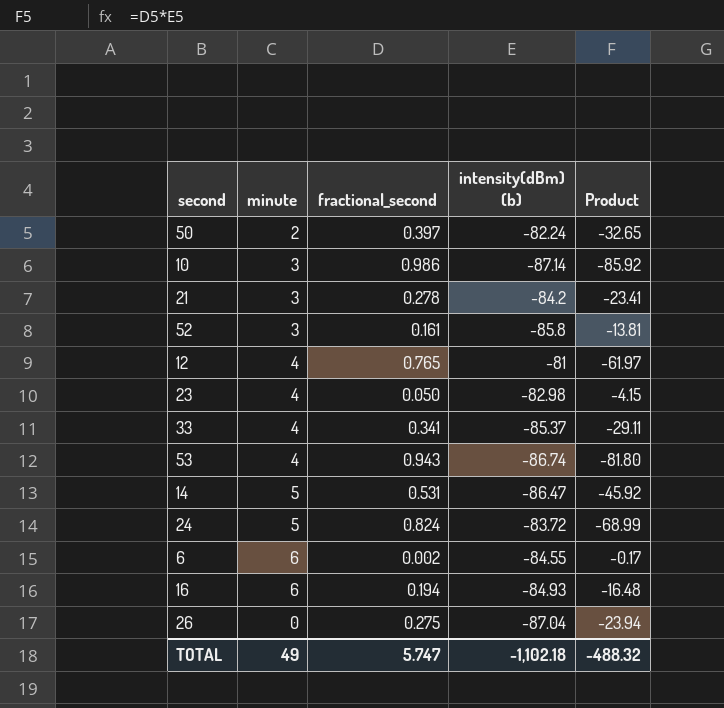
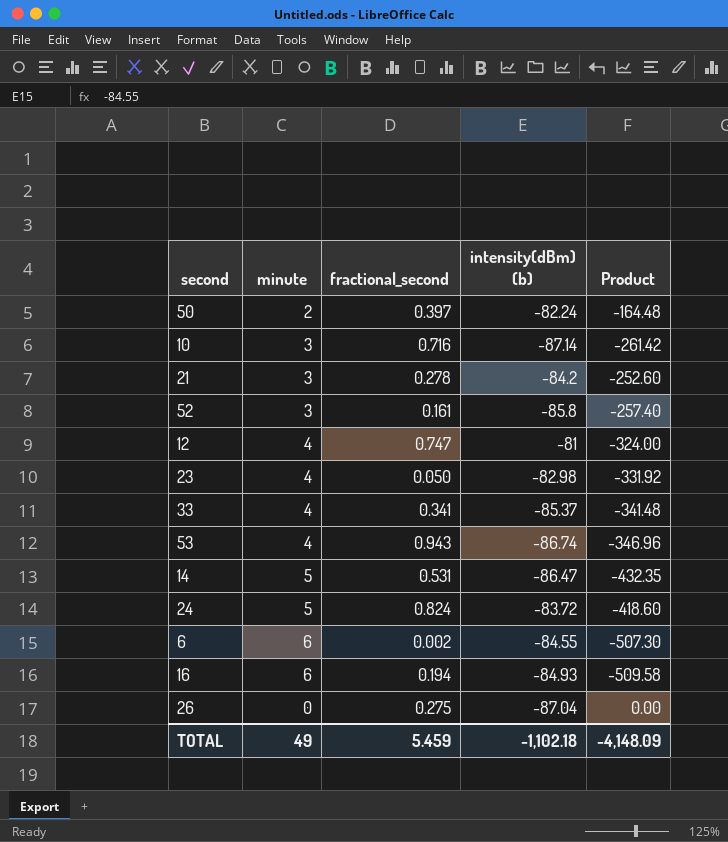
column Product | formula: [fractional_second] * [intensity(dBm) (b)] -> [minute] * [intensity(dBm) (b)]
10 | fractional_second: 0.986 -> 0.716
12 | fractional_second: 0.765 -> 0.747
TOTAL | fractional_second: 5.747 -> 5.459
TOTAL | Product: -488.32 -> -4,148.09

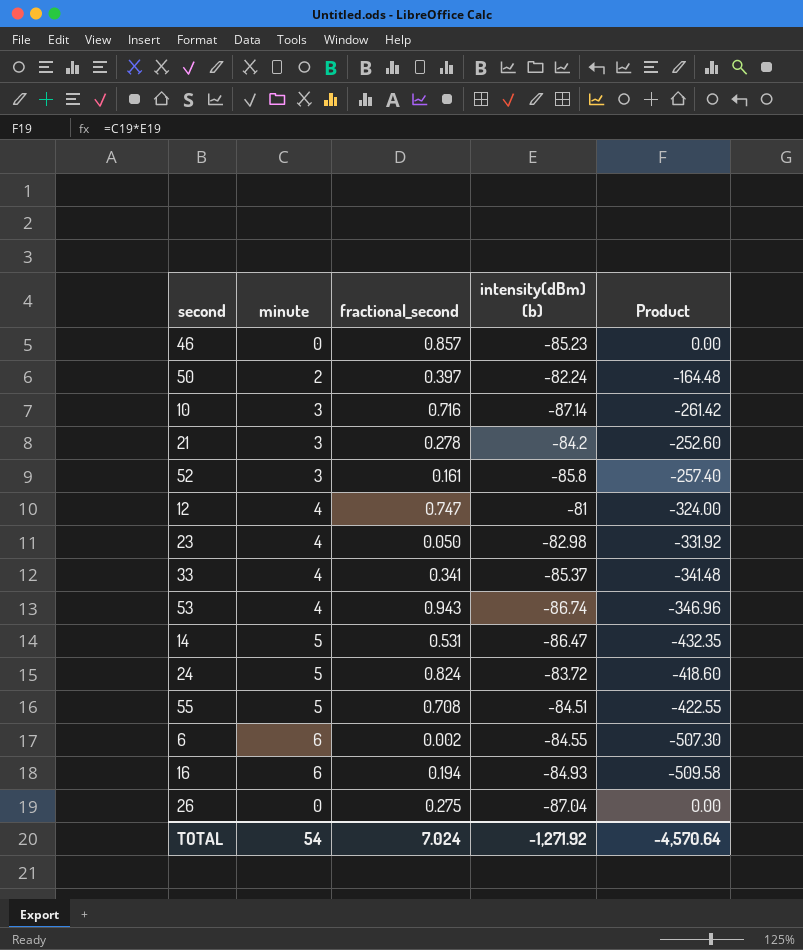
row 46: none -> 0 | 0.857 | -85.23 | 0.00
row 55: none -> 5 | 0.708 | -84.51 | -422.55
TOTAL | minute: 49 -> 54
TOTAL | fractional_second: 5.459 -> 7.024
TOTAL | intensity(dBm) (b): -1,102.18 -> -1,271.92
TOTAL | Product: -4,148.09 -> -4,570.64

